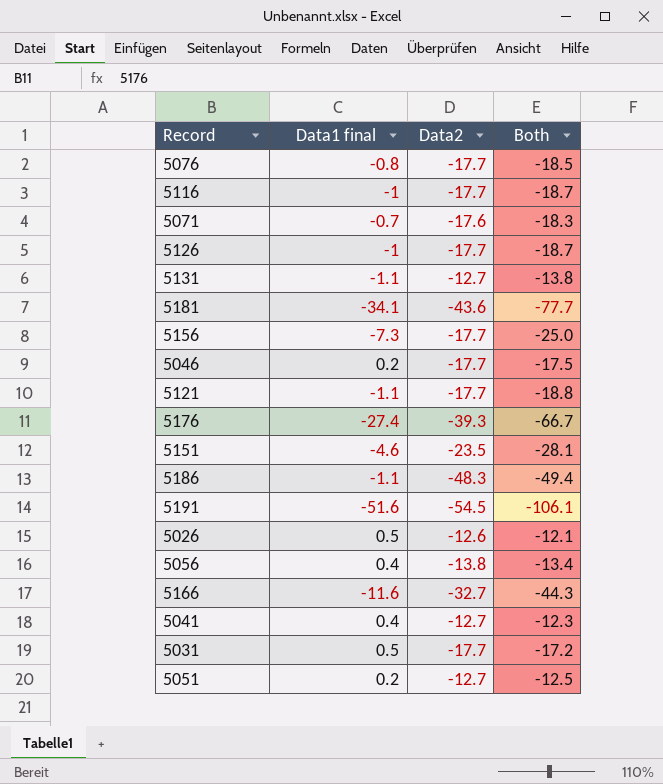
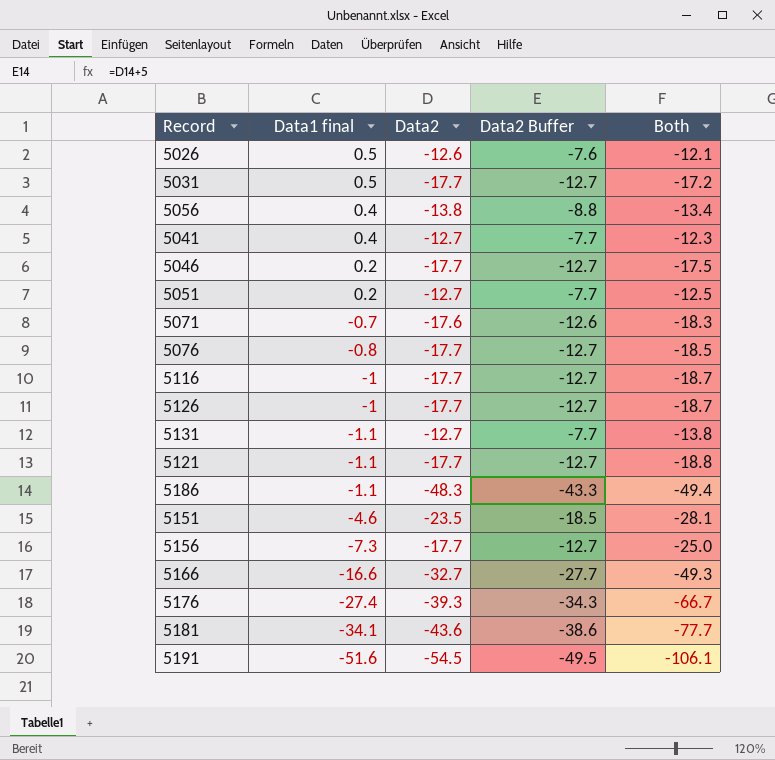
row order: none -> Data1 final descending
column Data2 Buffer | formula: none -> [Data2] + 5
5166 | Data1 final: -11.6 -> -16.6
5166 | Both: -44.3 -> -49.3

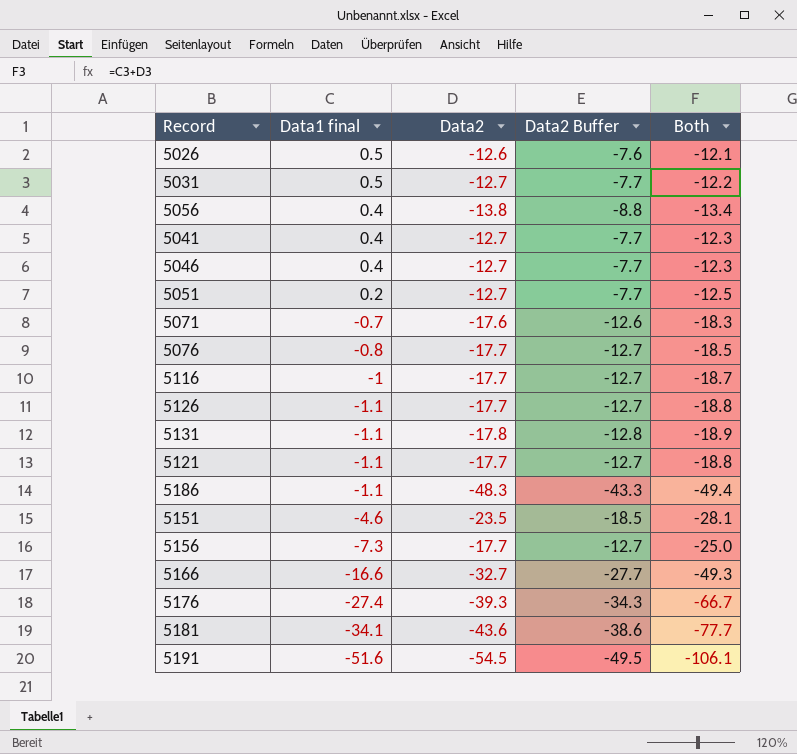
5031 | Data2: -17.7 -> -12.7
5031 | Data2 Buffer: -12.7 -> -7.7
5031 | Both: -17.2 -> -12.2
5046 | Data1 final: 0.2 -> 0.4
5046 | Data2: -17.7 -> -12.7
5046 | Data2 Buffer: -12.7 -> -7.7
5046 | Both: -17.5 -> -12.3
5126 | Data1 final: -1 -> -1.1
5126 | Both: -18.7 -> -18.8
5131 | Data2: -12.7 -> -17.8
5131 | Data2 Buffer: -7.7 -> -12.8
5131 | Both: -13.8 -> -18.9

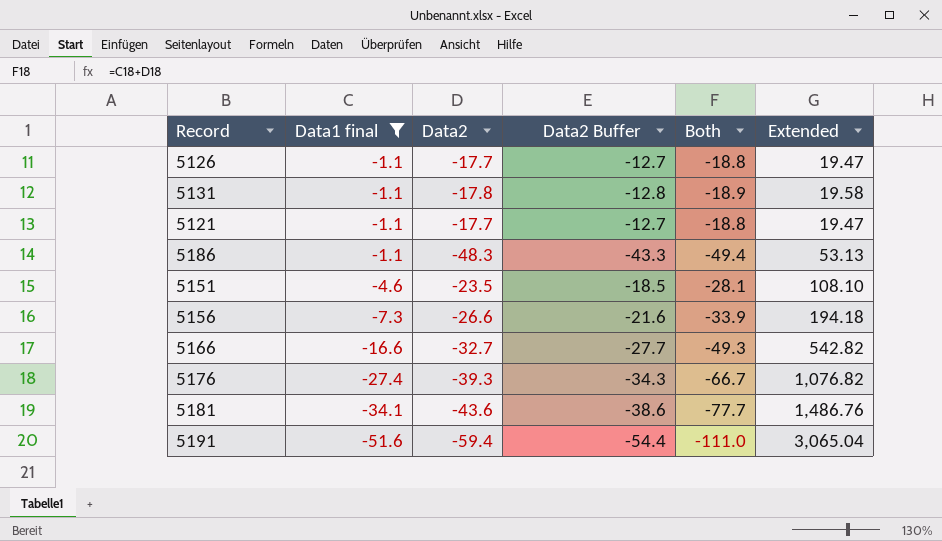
filter: none -> Data1 final <= -1.1
column Extended | formula: none -> [Data1 final] * [Data2]
5156 | Data2: -17.7 -> -26.6
5156 | Data2 Buffer: -12.7 -> -21.6
5156 | Both: -25.0 -> -33.9
5191 | Data2: -54.5 -> -59.4
5191 | Data2 Buffer: -49.5 -> -54.4
5191 | Both: -106.1 -> -111.0

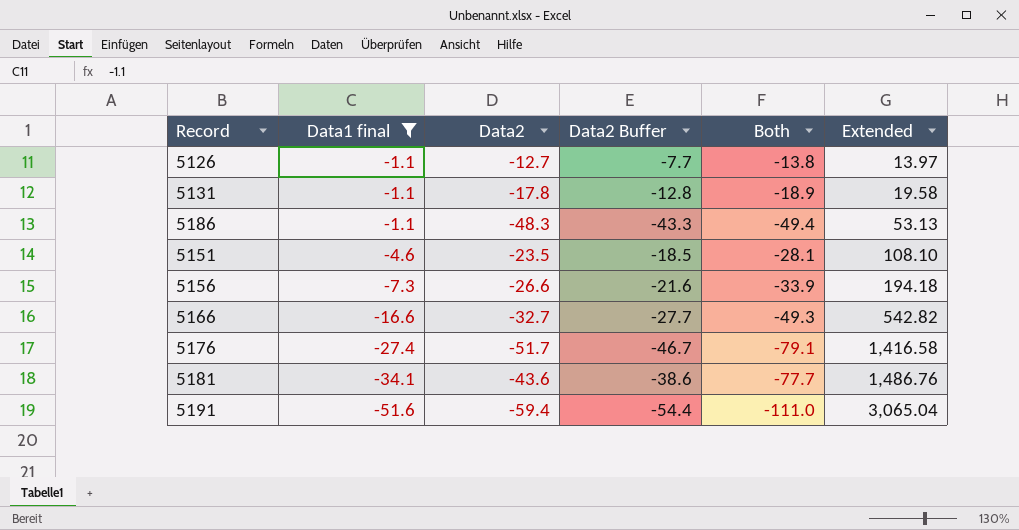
row 5121: -1.1 | -17.7 | -12.7 | -18.8 | 19.47 -> none
5126 | Data2: -17.7 -> -12.7
5126 | Data2 Buffer: -12.7 -> -7.7
5126 | Both: -18.8 -> -13.8
5126 | Extended: 19.47 -> 13.97
5176 | Data2: -39.3 -> -51.7
5176 | Data2 Buffer: -34.3 -> -46.7
5176 | Both: -66.7 -> -79.1
5176 | Extended: 1,076.82 -> 1,416.58

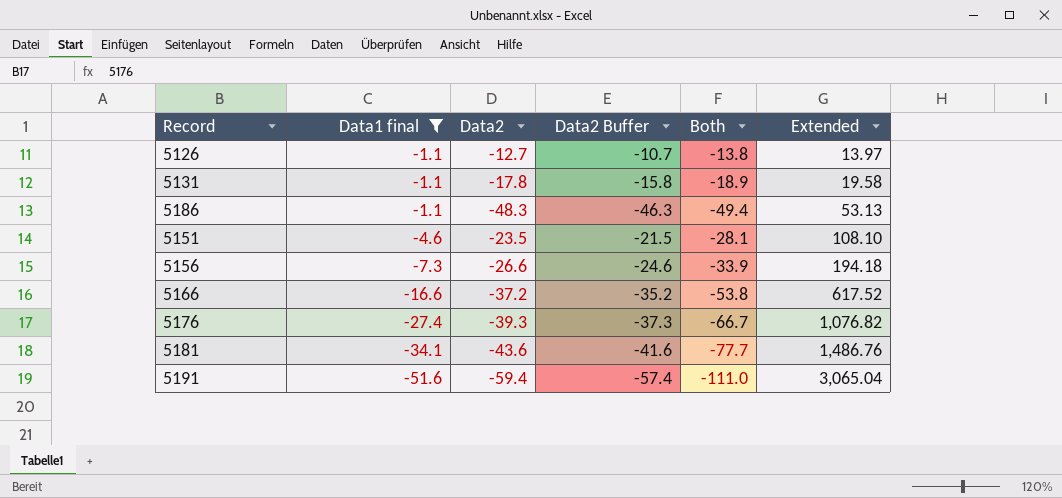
column Data2 Buffer | formula: [Data2] + 5 -> [Data2] + 2
5166 | Data2: -32.7 -> -37.2
5166 | Both: -49.3 -> -53.8
5166 | Extended: 542.82 -> 617.52
5176 | Data2: -51.7 -> -39.3
5176 | Both: -79.1 -> -66.7
5176 | Extended: 1,416.58 -> 1,076.82

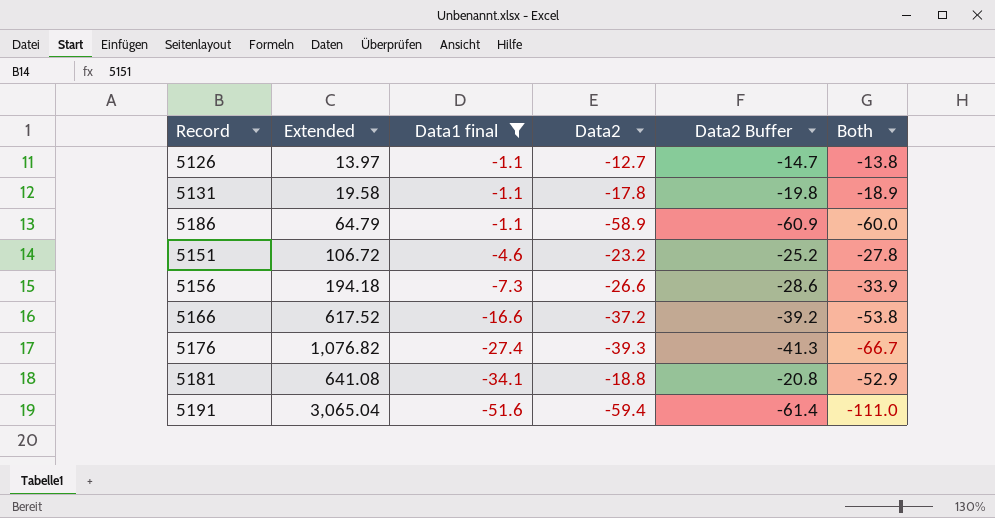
column Extended | position: 6 -> 2
column Data2 Buffer | formula: [Data2] + 2 -> [Data2] - 2
5186 | Extended: 53.13 -> 64.79
5186 | Data2: -48.3 -> -58.9
5186 | Both: -49.4 -> -60.0
5151 | Extended: 108.10 -> 106.72
5151 | Data2: -23.5 -> -23.2
5151 | Both: -28.1 -> -27.8
5181 | Extended: 1,486.76 -> 641.08
5181 | Data2: -43.6 -> -18.8
5181 | Both: -77.7 -> -52.9

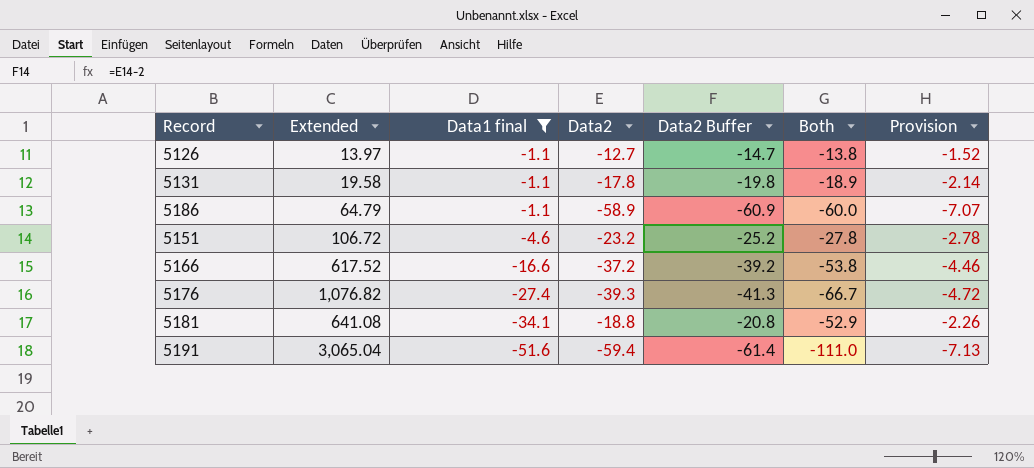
column Provision | formula: none -> [Data2] * 0.12
row 5156: 194.18 | -7.3 | -26.6 | -28.6 | -33.9 -> none

